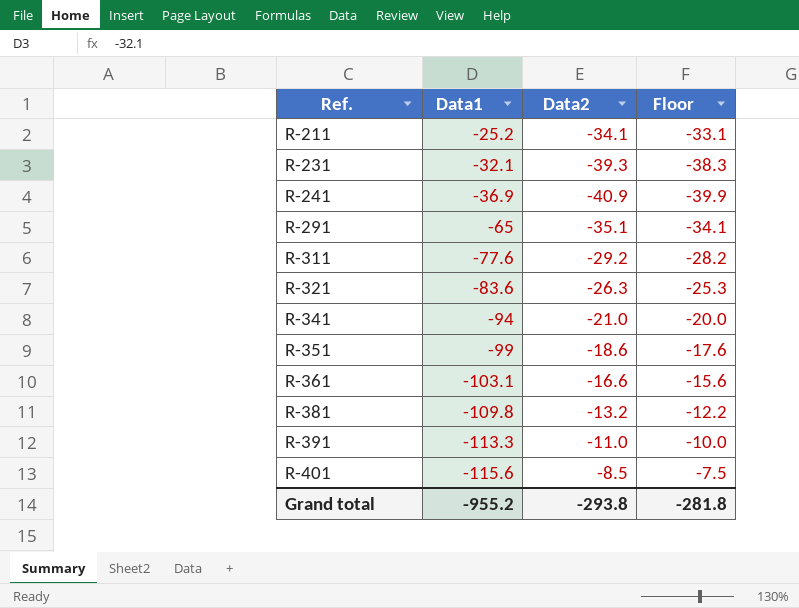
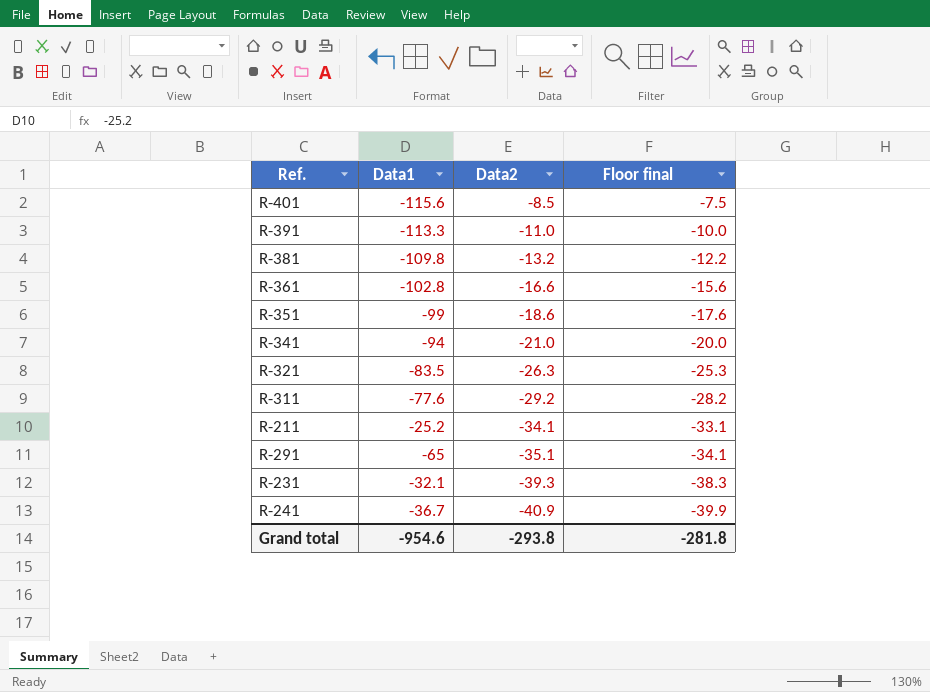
row order: Ref. ascending -> Data2 descending
column name: Floor -> Floor final
R-361 | Data1: -103.1 -> -102.8
R-321 | Data1: -83.6 -> -83.5
R-241 | Data1: -36.9 -> -36.7
Grand total | Data1: -955.2 -> -954.6

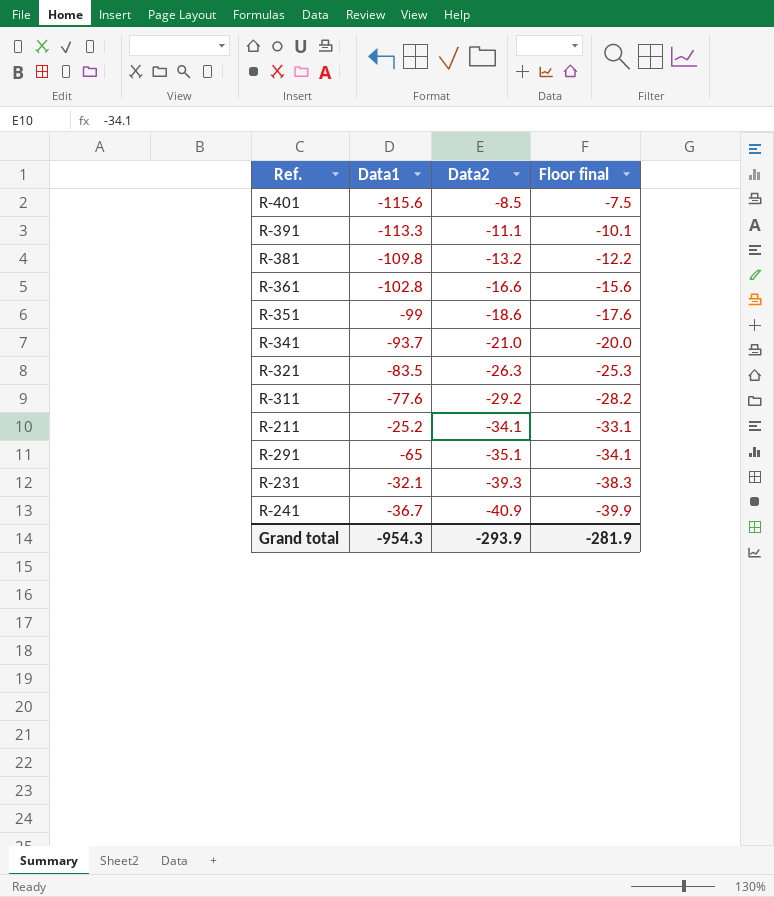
R-391 | Data2: -11.0 -> -11.1
R-391 | Floor final: -10.0 -> -10.1
R-341 | Data1: -94 -> -93.7
Grand total | Data1: -954.6 -> -954.3
Grand total | Data2: -293.8 -> -293.9
Grand total | Floor final: -281.8 -> -281.9

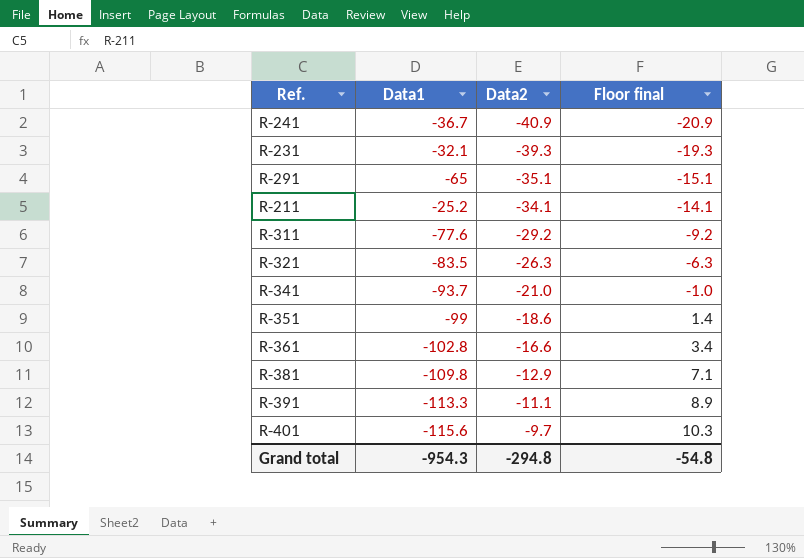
row order: Data2 descending -> Data2 ascending
column Floor final | formula: [Data2] + 1 -> [Data2] + 20
R-381 | Data2: -13.2 -> -12.9
R-401 | Data2: -8.5 -> -9.7
Grand total | Data2: -293.9 -> -294.8
Grand total | Floor final: -281.9 -> -54.8

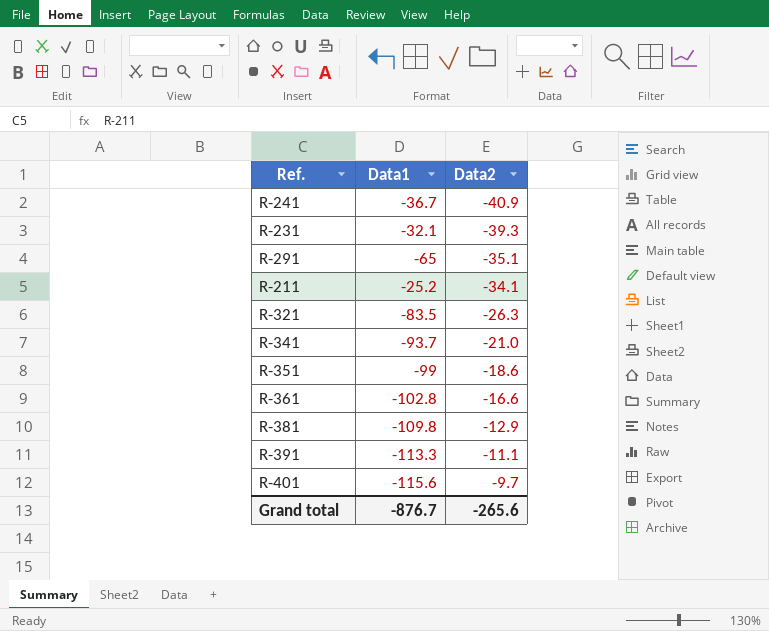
column Floor final | formula: [Data2] + 20 -> none
row R-311: -77.6 | -29.2 | -9.2 -> none
Grand total | Data1: -954.3 -> -876.7
Grand total | Data2: -294.8 -> -265.6

